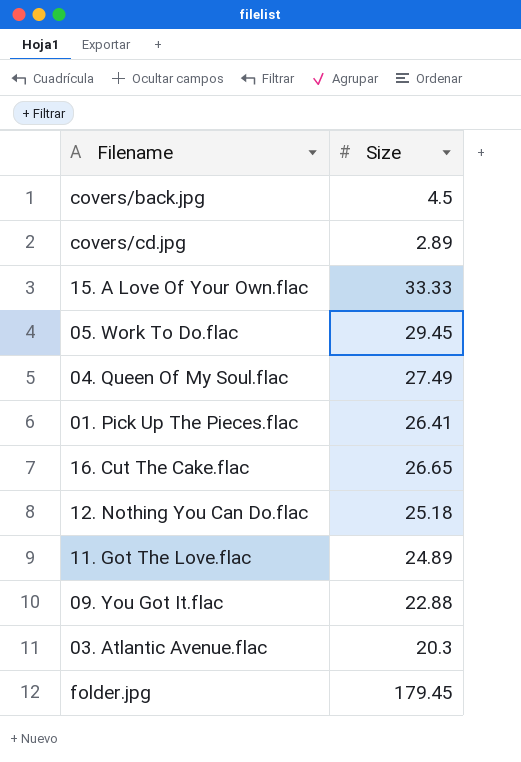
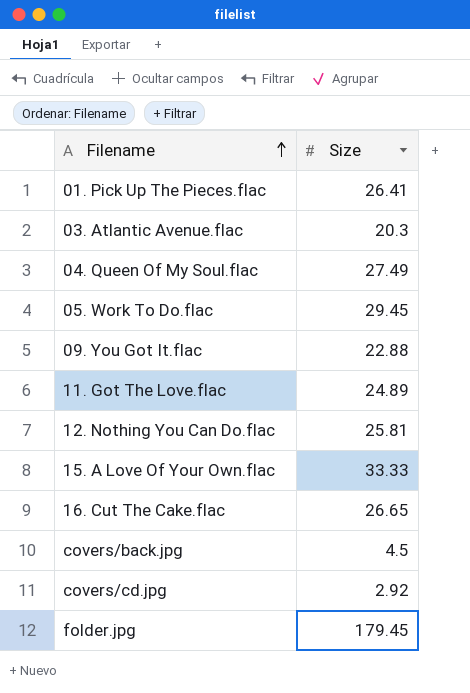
row order: none -> Filename ascending
12. Nothing You Can Do.flac | Size: 25.18 -> 25.81
covers/cd.jpg | Size: 2.89 -> 2.92

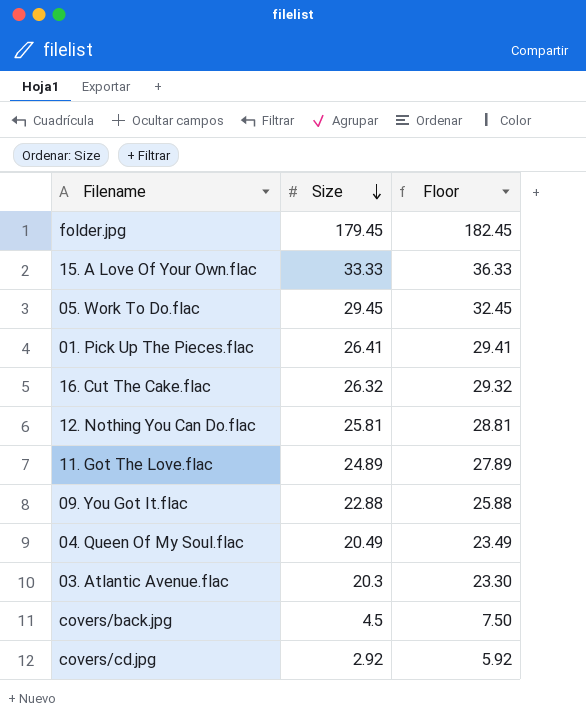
row order: Filename ascending -> Size descending
column Floor | formula: none -> [Size] + 3
16. Cut The Cake.flac | Size: 26.65 -> 26.32
04. Queen Of My Soul.flac | Size: 27.49 -> 20.49

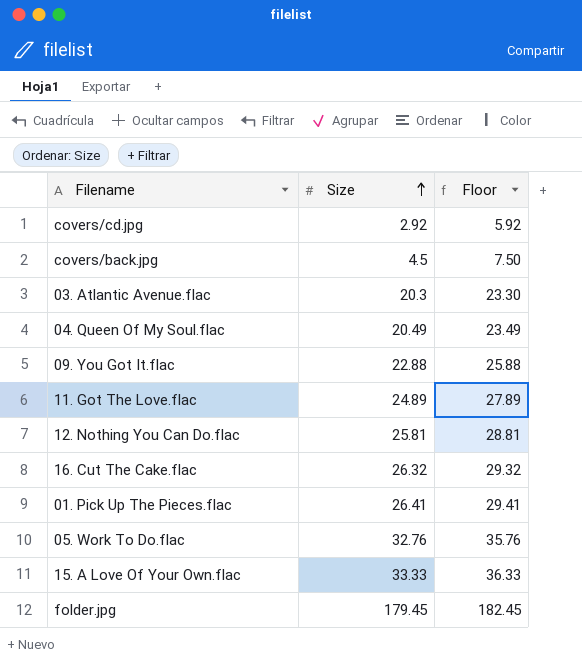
row order: Size descending -> Size ascending
05. Work To Do.flac | Size: 29.45 -> 32.76
05. Work To Do.flac | Floor: 32.45 -> 35.76

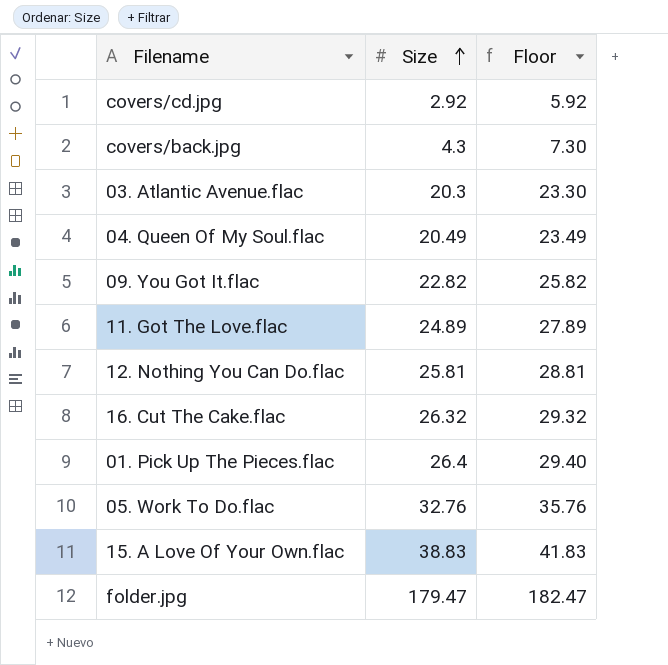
covers/back.jpg | Size: 4.5 -> 4.3
covers/back.jpg | Floor: 7.50 -> 7.30
09. You Got It.flac | Size: 22.88 -> 22.82
09. You Got It.flac | Floor: 25.88 -> 25.82
01. Pick Up The Pieces.flac | Size: 26.41 -> 26.4
01. Pick Up The Pieces.flac | Floor: 29.41 -> 29.40
15. A Love Of Your Own.flac | Size: 33.33 -> 38.83
15. A Love Of Your Own.flac | Floor: 36.33 -> 41.83
folder.jpg | Size: 179.45 -> 179.47
folder.jpg | Floor: 182.45 -> 182.47

